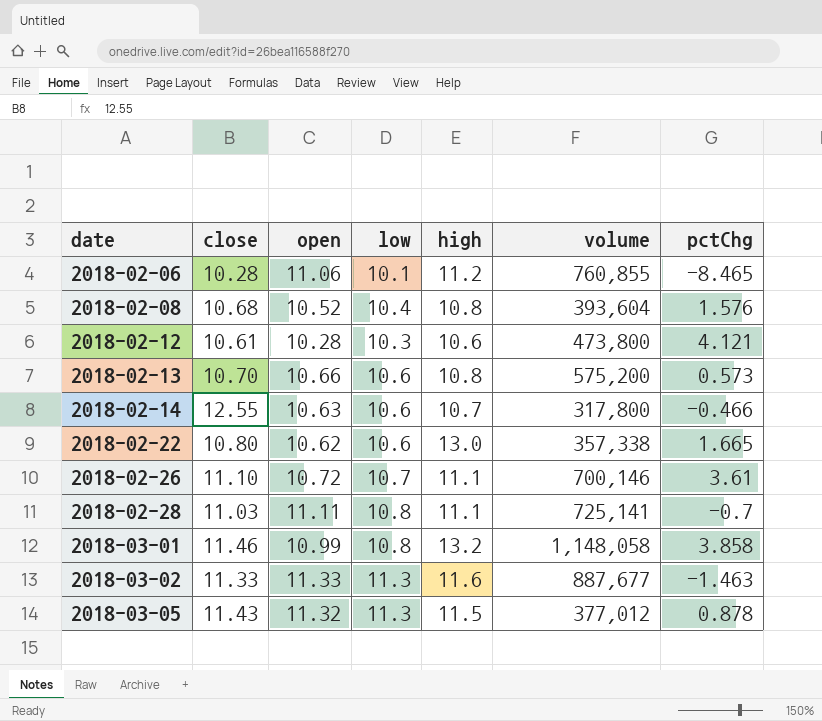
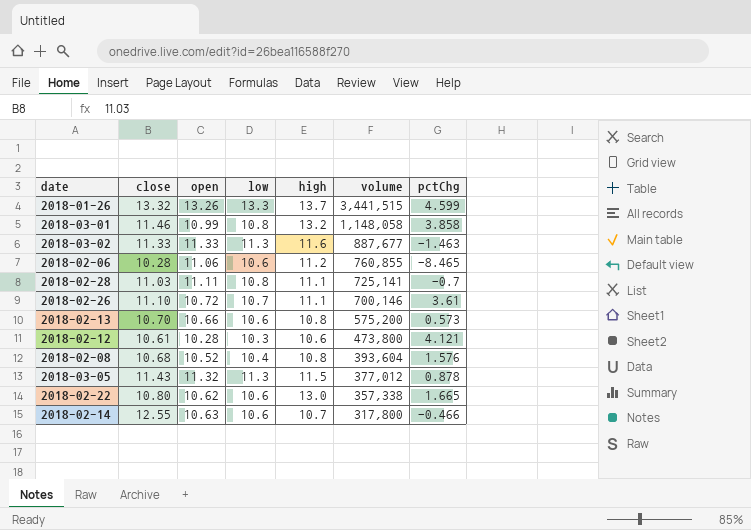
row order: date ascending -> volume descending
row 2018-01-26: none -> 13.32 | 13.26 | 13.3 | 13.7 | 3,441,515 | 4.599
2018-02-06 | low: 10.1 -> 10.6

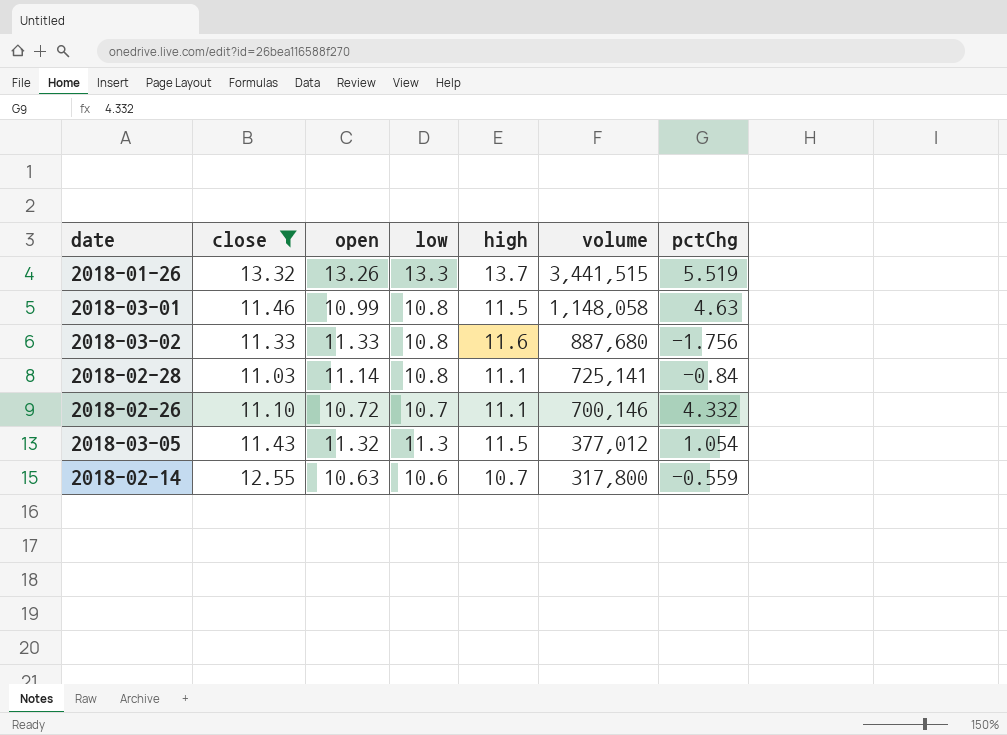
filter: none -> close >= 11.03
2018-01-26 | pctChg: 4.599 -> 5.519
2018-03-01 | high: 13.2 -> 11.5
2018-03-01 | pctChg: 3.858 -> 4.63
2018-03-02 | low: 11.3 -> 10.8
2018-03-02 | volume: 887,677 -> 887,680
2018-03-02 | pctChg: -1.463 -> -1.756
2018-02-28 | open: 11.11 -> 11.14
2018-02-28 | pctChg: -0.7 -> -0.84
2018-02-26 | pctChg: 3.61 -> 4.332
2018-03-05 | pctChg: 0.878 -> 1.054
2018-02-14 | pctChg: -0.466 -> -0.559

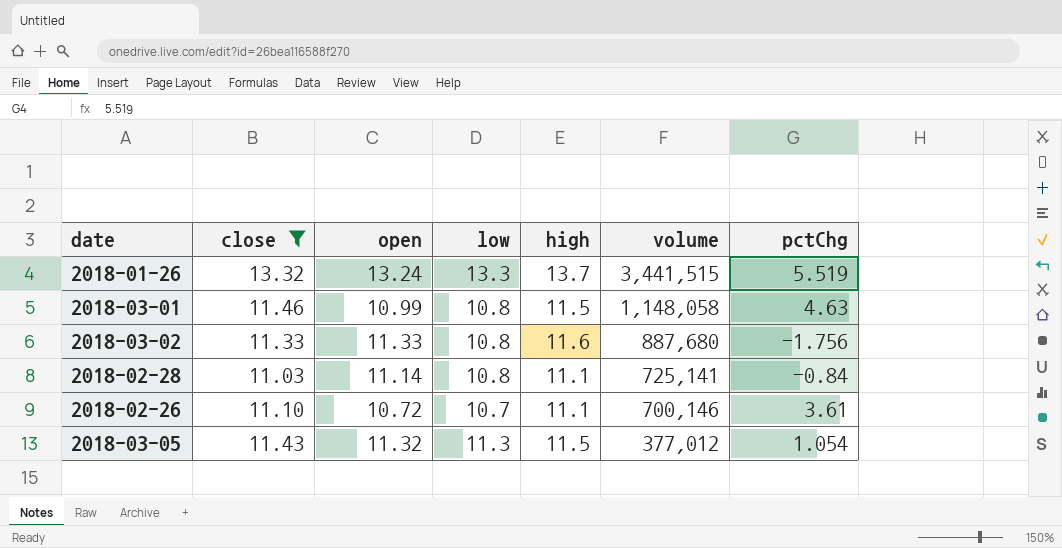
row 2018-02-14: 12.55 | 10.63 | 10.6 | 10.7 | 317,800 | -0.559 -> none
2018-01-26 | open: 13.26 -> 13.24
2018-02-26 | pctChg: 4.332 -> 3.61

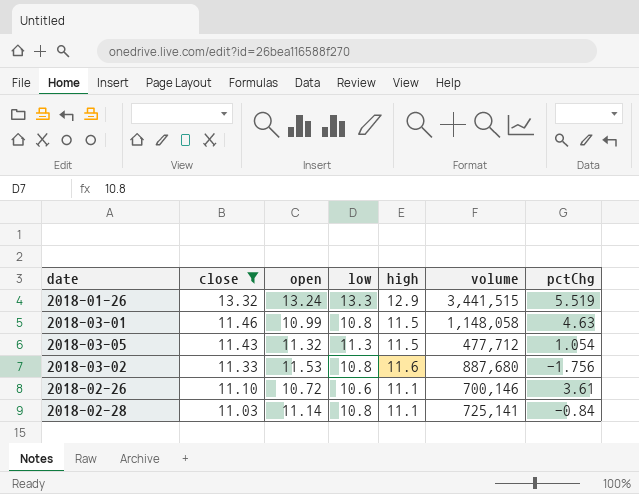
row order: volume descending -> close descending
2018-01-26 | high: 13.7 -> 12.9
2018-03-05 | volume: 377,012 -> 477,712
2018-03-02 | open: 11.33 -> 11.53
2018-02-26 | low: 10.7 -> 10.6

